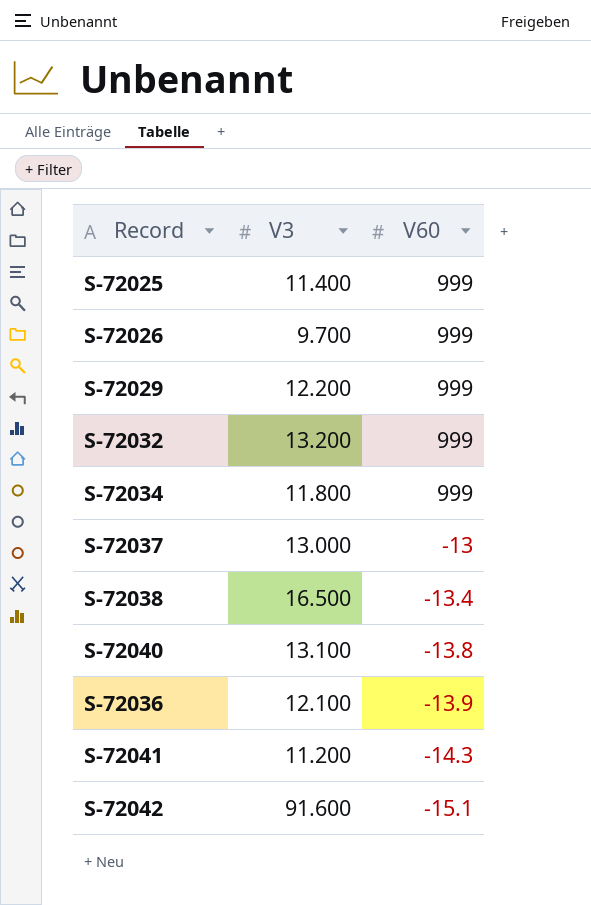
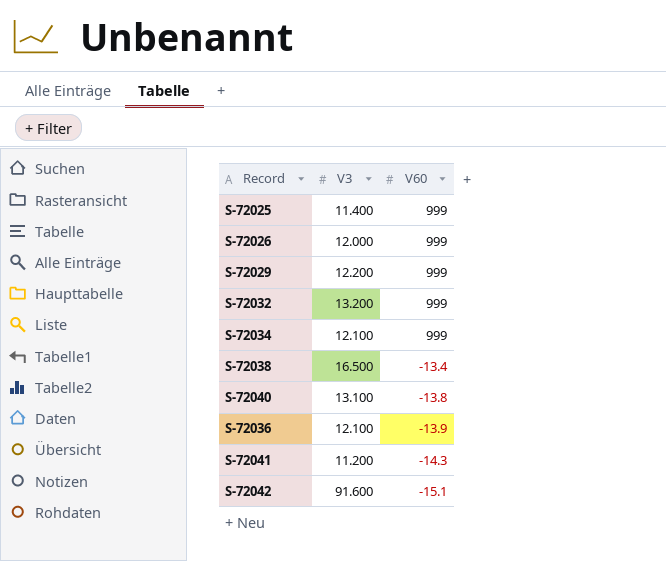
row S-72037: 13.000 | -13 -> none
S-72026 | V3: 9.700 -> 12.000
S-72034 | V3: 11.800 -> 12.100

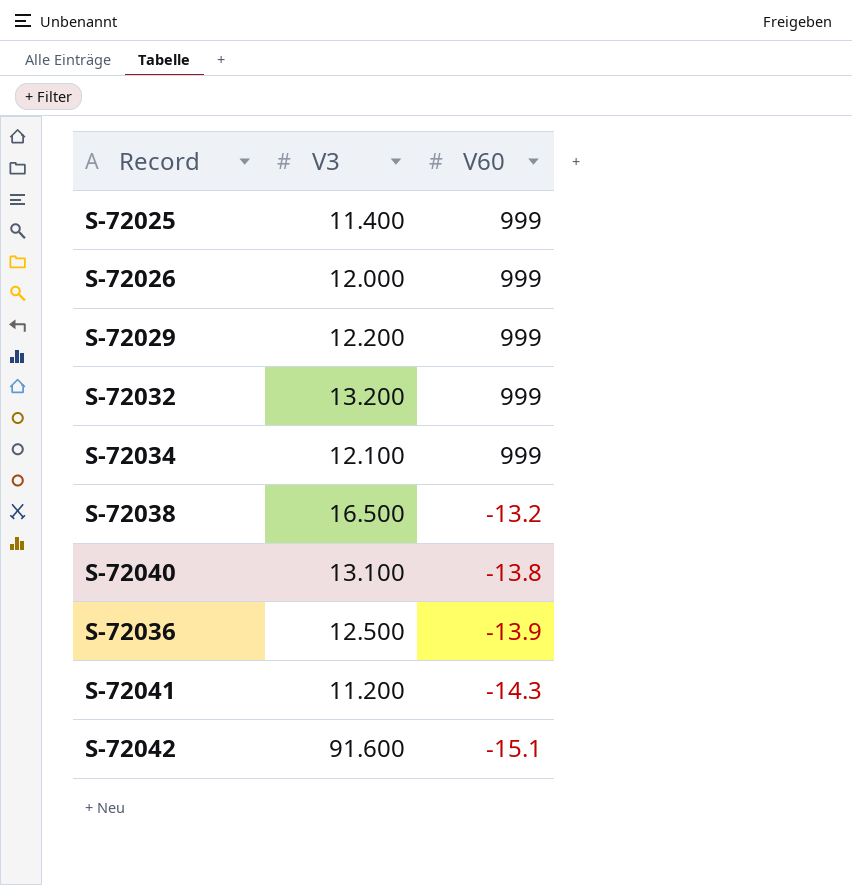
S-72038 | V60: -13.4 -> -13.2
S-72036 | V3: 12.100 -> 12.500

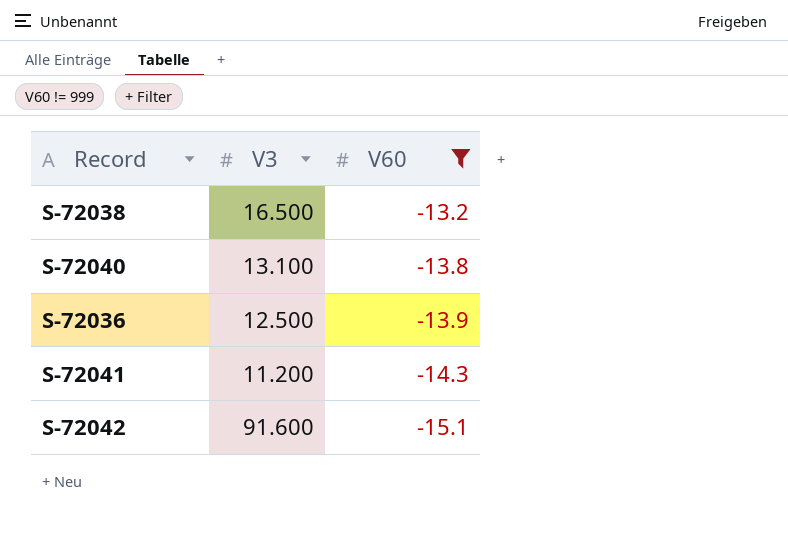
filter: none -> V60 != 999

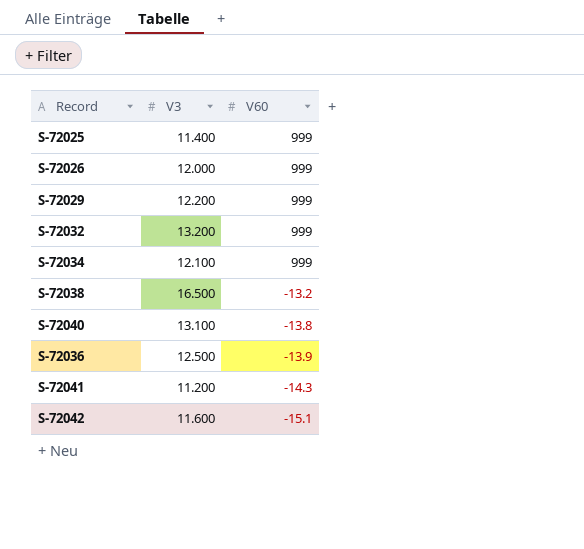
filter: V60 != 999 -> none
S-72042 | V3: 91.600 -> 11.600

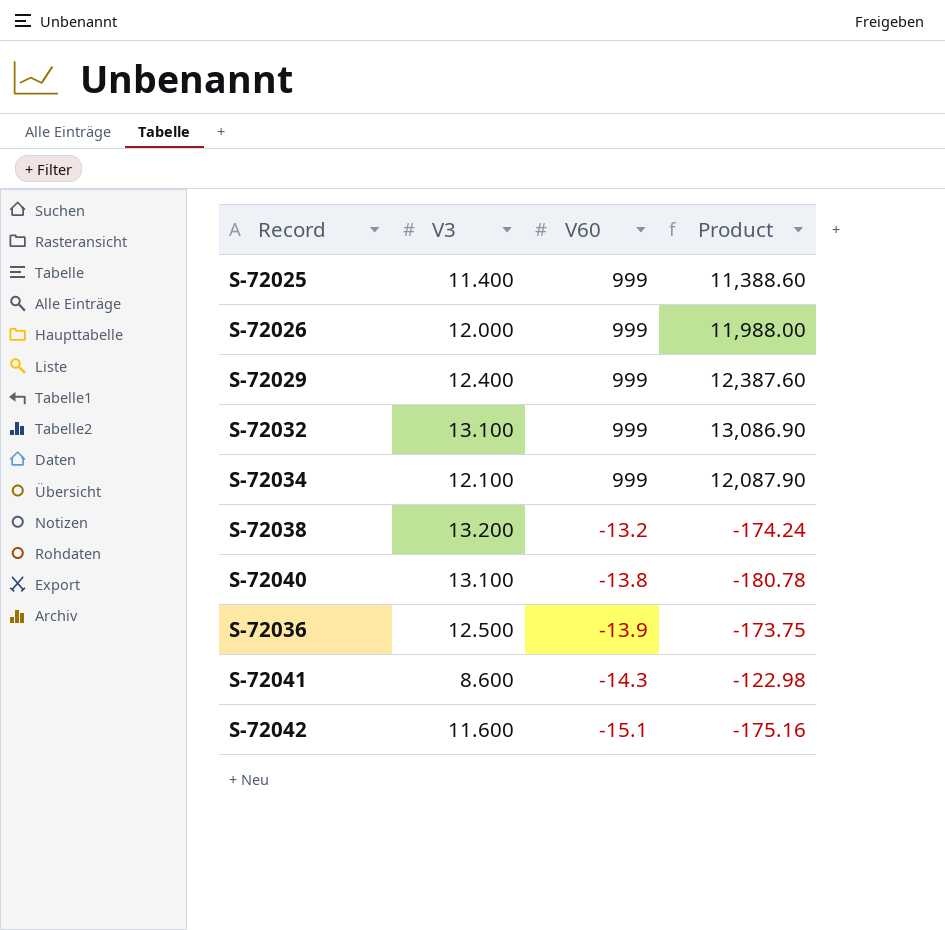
column Product | formula: none -> [V3] * [V60]
S-72029 | V3: 12.200 -> 12.400
S-72032 | V3: 13.200 -> 13.100
S-72038 | V3: 16.500 -> 13.200
S-72041 | V3: 11.200 -> 8.600

